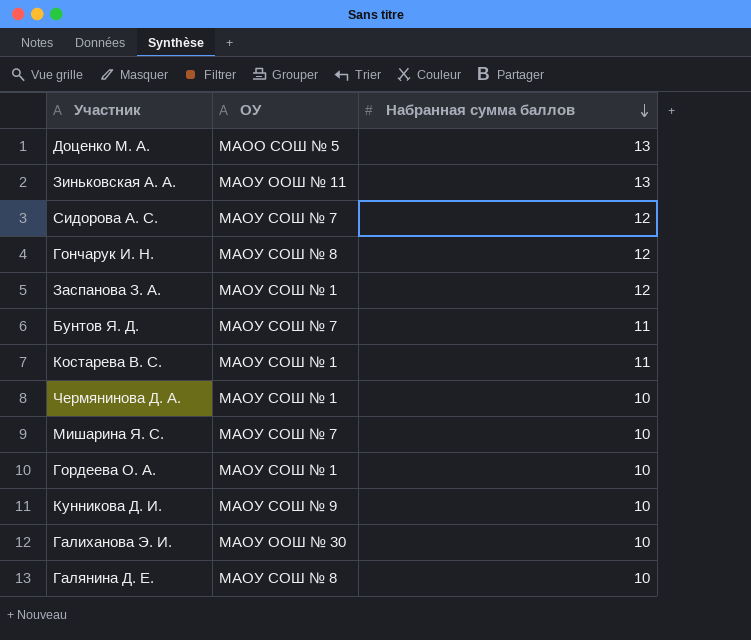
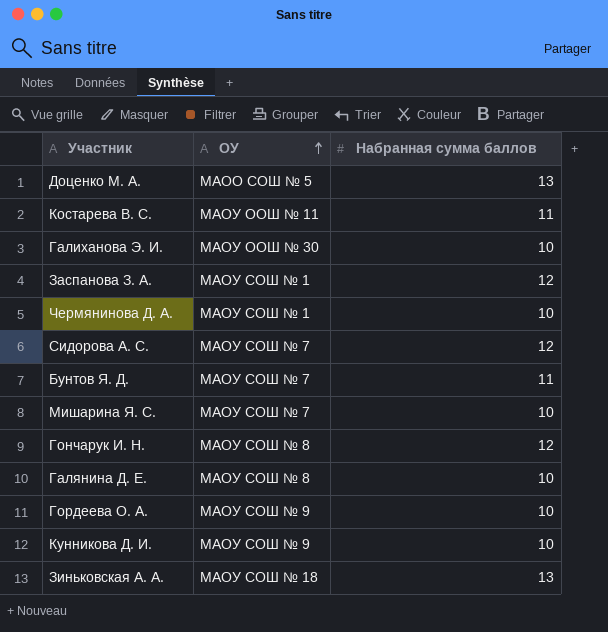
row order: Набранная сумма баллов descending -> ОУ ascending
Костарева В. С. | ОУ: МАОУ СОШ № 1 -> МАОУ ООШ № 11
Гордеева О. А. | ОУ: МАОУ СОШ № 1 -> МАОУ СОШ № 9
Зиньковская А. А. | ОУ: МАОУ ООШ № 11 -> МАОУ СОШ № 18

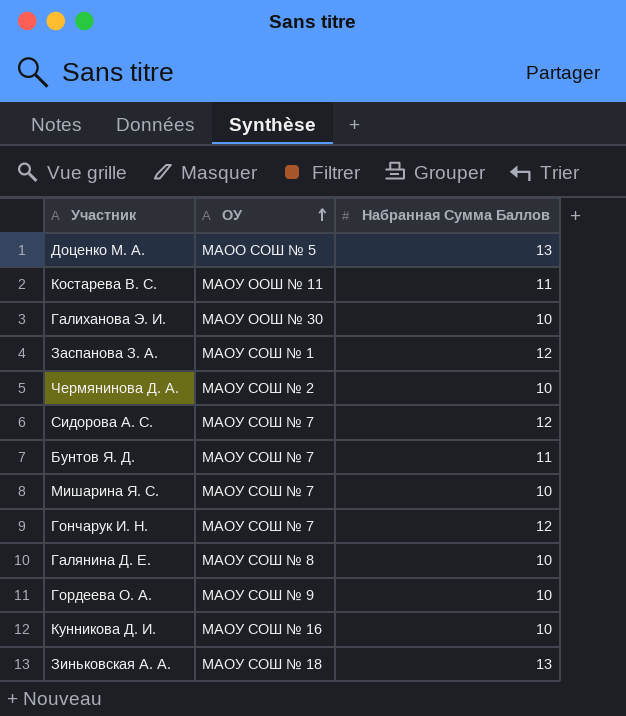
column name: Набранная сумма баллов -> Набранная Сумма Баллов
Чермянинова Д. А. | ОУ: МАОУ СОШ № 1 -> МАОУ СОШ № 2
Гончарук И. Н. | ОУ: МАОУ СОШ № 8 -> МАОУ СОШ № 7
Кунникова Д. И. | ОУ: МАОУ СОШ № 9 -> МАОУ СОШ № 16

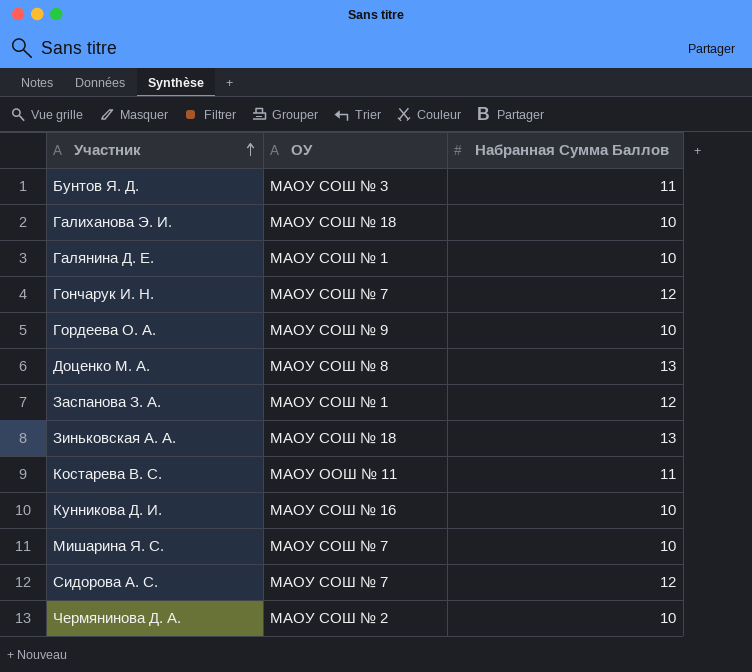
row order: ОУ ascending -> Участник ascending
Бунтов Я. Д. | ОУ: МАОУ СОШ № 7 -> МАОУ СОШ № 3
Галиханова Э. И. | ОУ: МАОУ ООШ № 30 -> МАОУ СОШ № 18
Галянина Д. Е. | ОУ: МАОУ СОШ № 8 -> МАОУ СОШ № 1
Доценко М. А. | ОУ: МАОО СОШ № 5 -> МАОУ СОШ № 8

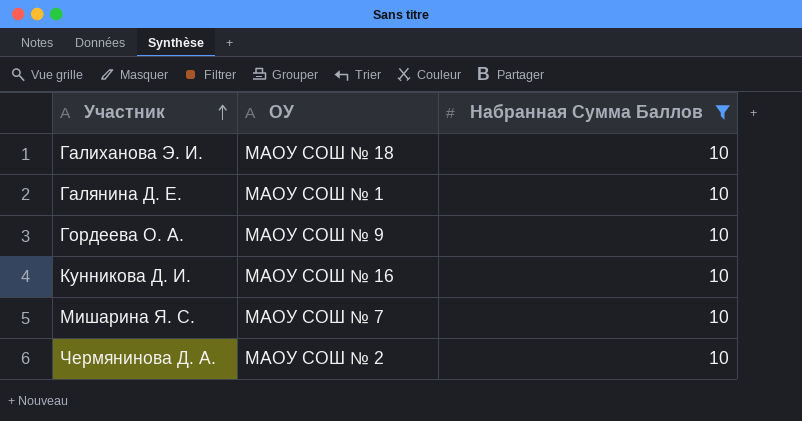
filter: none -> Набранная Сумма Баллов = 10

